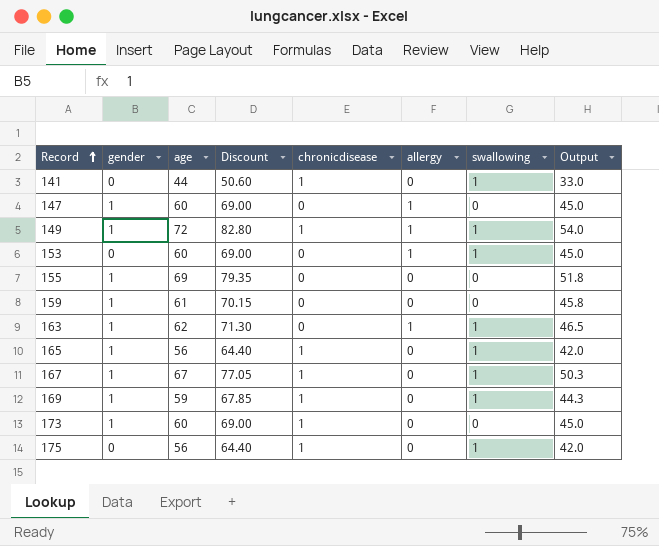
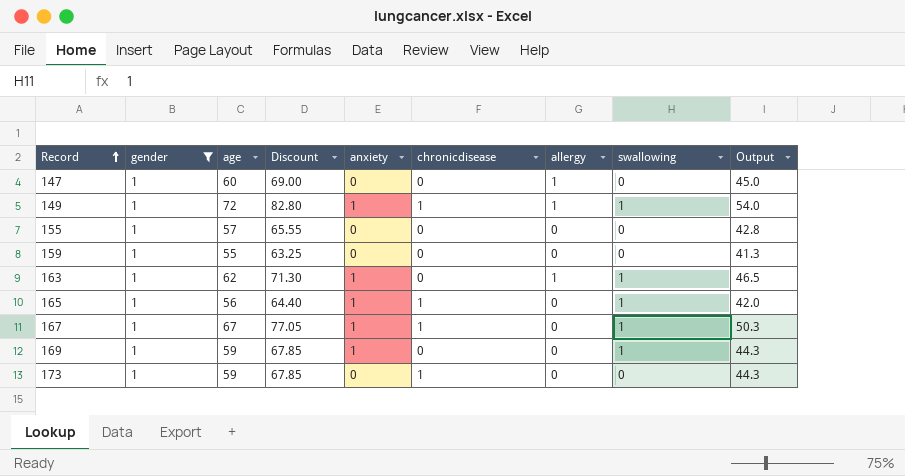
filter: none -> gender = 1
column anxiety | position: none -> 5
155 | age: 69 -> 57
155 | Discount: 79.35 -> 65.55
155 | Output: 51.8 -> 42.8
159 | age: 61 -> 55
159 | Discount: 70.15 -> 63.25
159 | Output: 45.8 -> 41.3
169 | chronicdisease: 1 -> 0
173 | age: 60 -> 59
173 | Discount: 69.00 -> 67.85
173 | Output: 45.0 -> 44.3

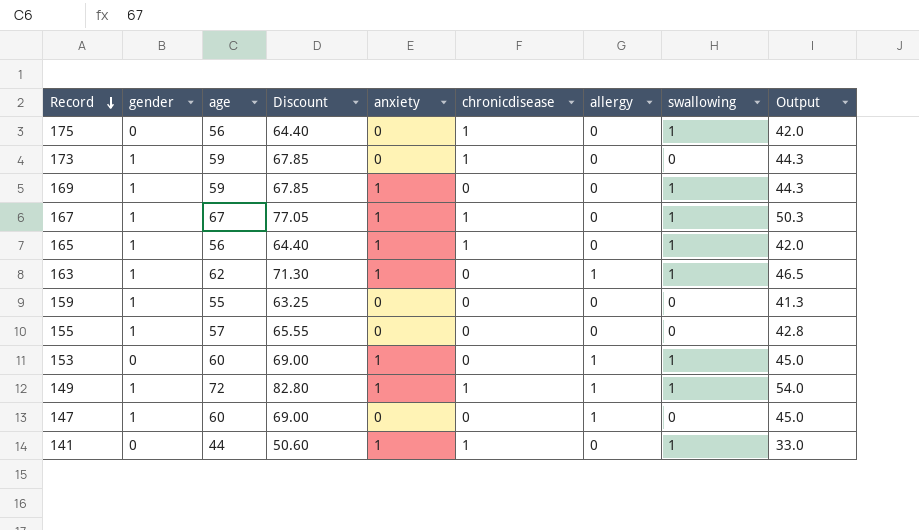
filter: gender = 1 -> none
row order: Record ascending -> Record descending

